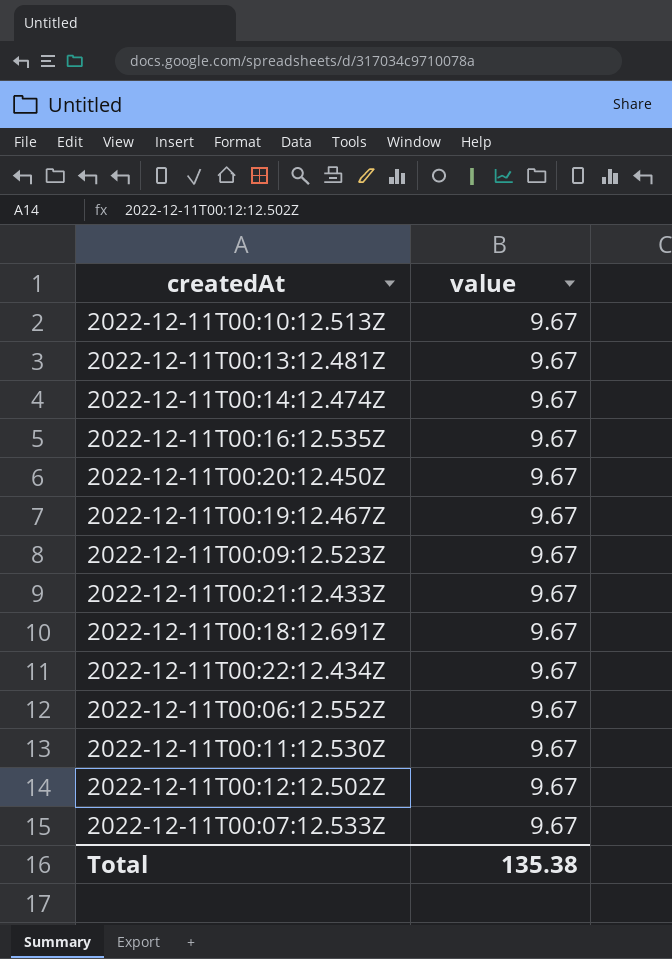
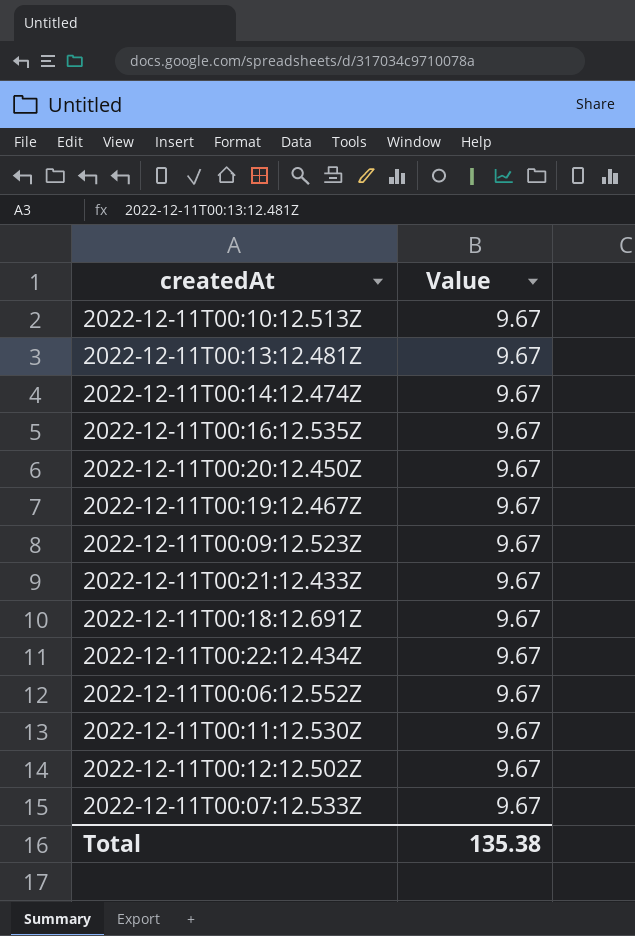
column name: value -> Value

